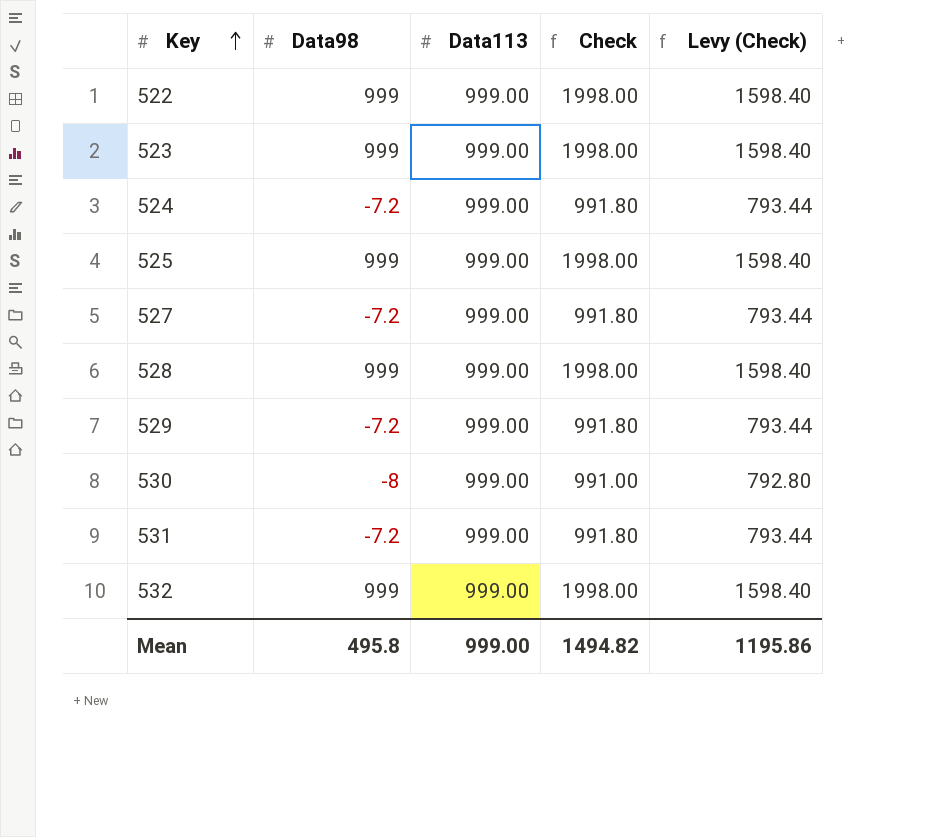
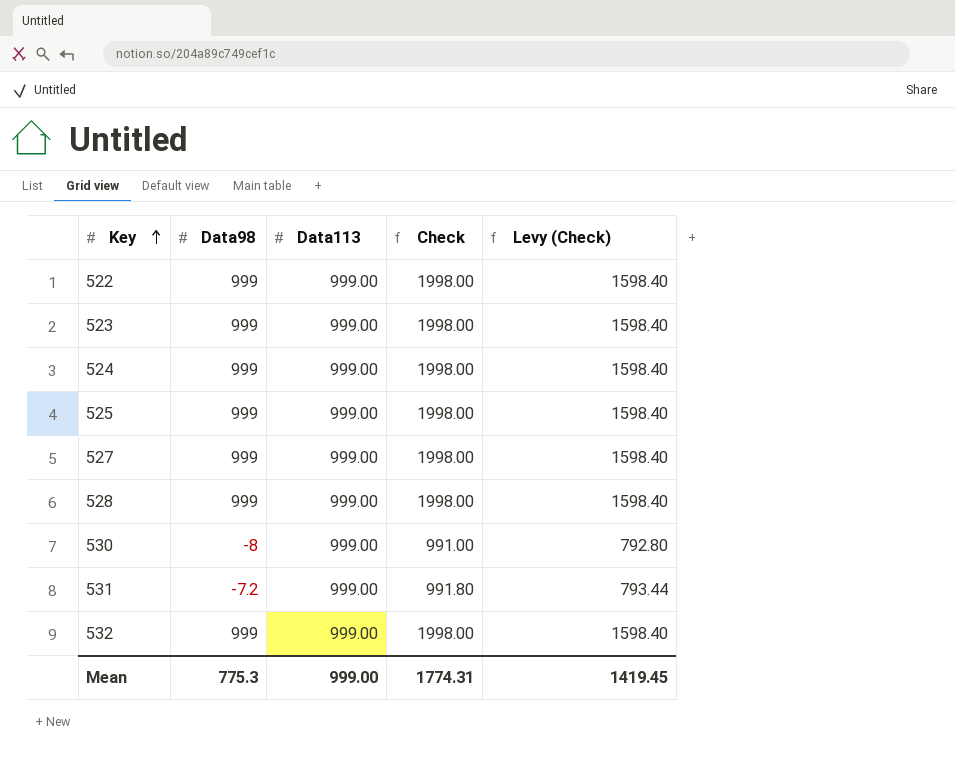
row 529: -7.2 | 999.00 | 991.80 | 793.44 -> none
524 | Data98: -7.2 -> 999
524 | Check: 991.80 -> 1998.00
524 | Levy (Check): 793.44 -> 1598.40
527 | Data98: -7.2 -> 999
527 | Check: 991.80 -> 1998.00
527 | Levy (Check): 793.44 -> 1598.40
Mean | Data98: 495.8 -> 775.3
Mean | Check: 1494.82 -> 1774.31
Mean | Levy (Check): 1195.86 -> 1419.45

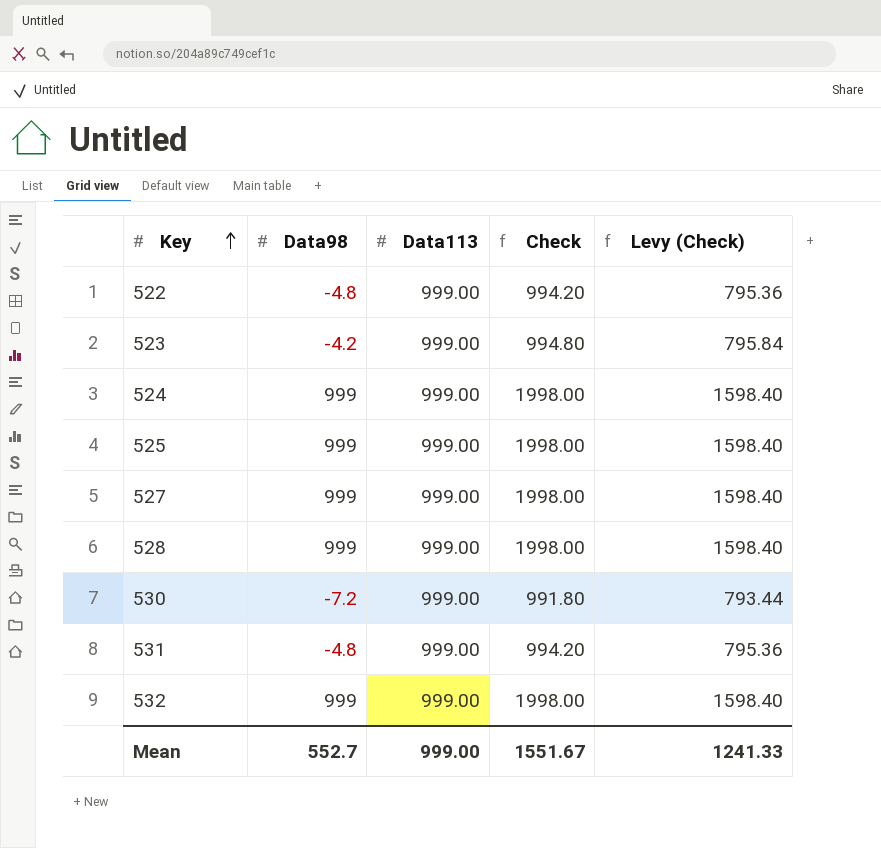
522 | Data98: 999 -> -4.8
522 | Check: 1998.00 -> 994.20
522 | Levy (Check): 1598.40 -> 795.36
523 | Data98: 999 -> -4.2
523 | Check: 1998.00 -> 994.80
523 | Levy (Check): 1598.40 -> 795.84
530 | Data98: -8 -> -7.2
530 | Check: 991.00 -> 991.80
530 | Levy (Check): 792.80 -> 793.44
531 | Data98: -7.2 -> -4.8
531 | Check: 991.80 -> 994.20
531 | Levy (Check): 793.44 -> 795.36
Mean | Data98: 775.3 -> 552.7
Mean | Check: 1774.31 -> 1551.67
Mean | Levy (Check): 1419.45 -> 1241.33

